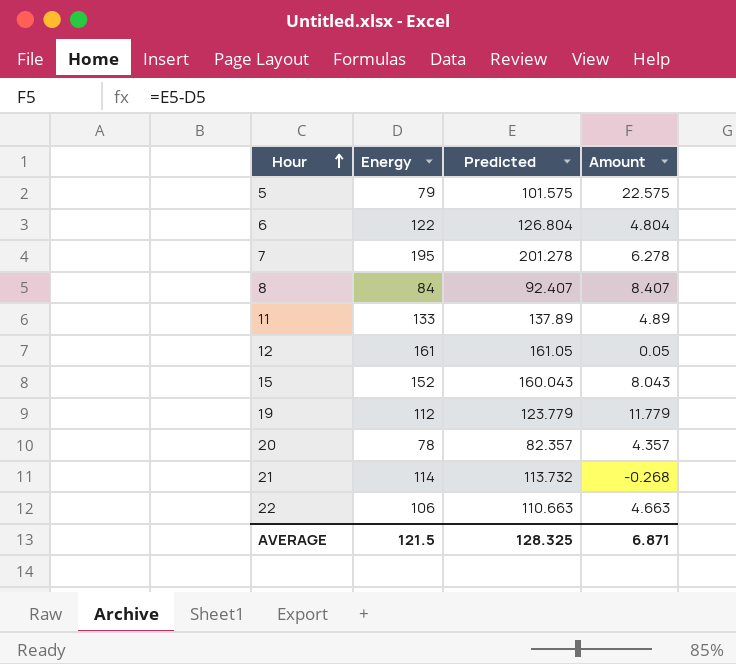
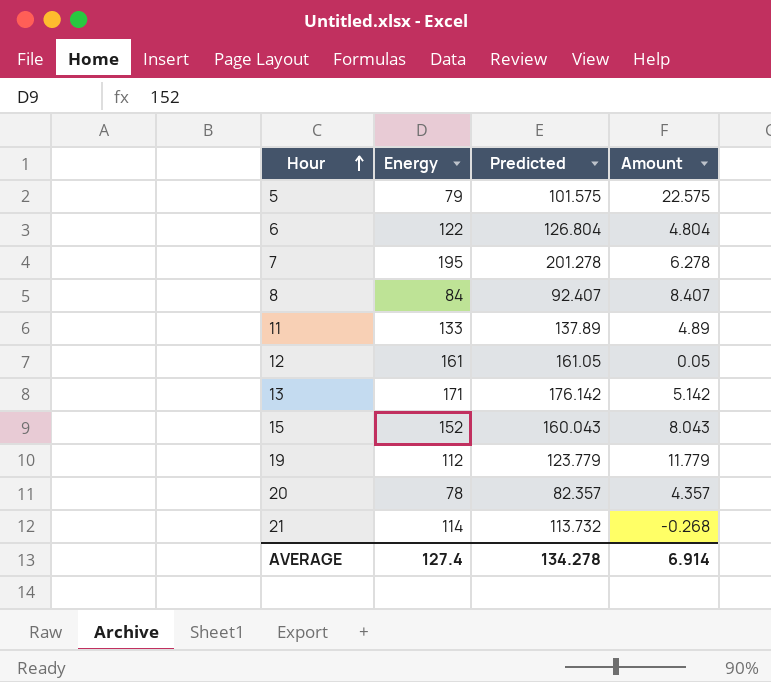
row 22: 106 | 110.663 | 4.663 -> none
row 13: none -> 171 | 176.142 | 5.142
AVERAGE | Energy: 121.5 -> 127.4
AVERAGE | Predicted: 128.325 -> 134.278
AVERAGE | Amount: 6.871 -> 6.914

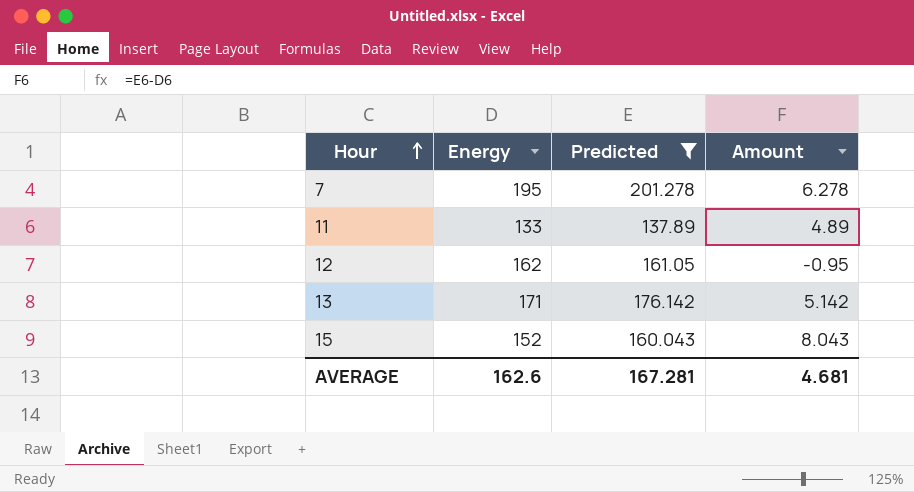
filter: none -> Predicted >= 137.89
12 | Energy: 161 -> 162
12 | Amount: 0.05 -> -0.95
AVERAGE | Energy: 127.4 -> 162.6
AVERAGE | Predicted: 134.278 -> 167.281
AVERAGE | Amount: 6.914 -> 4.681

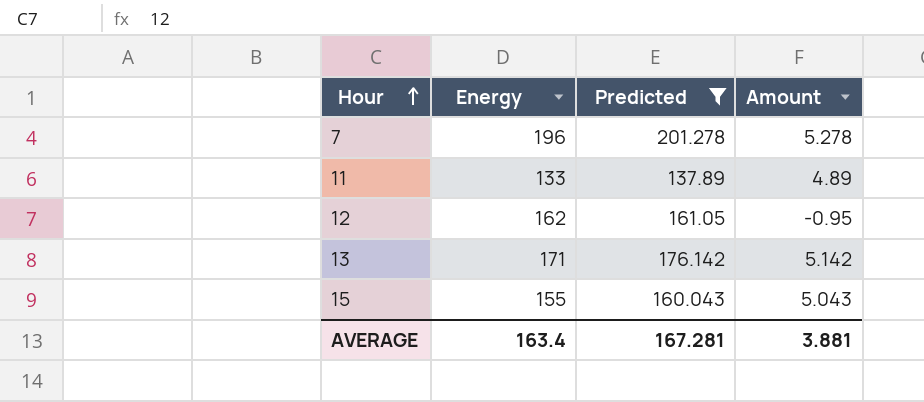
7 | Energy: 195 -> 196
7 | Amount: 6.278 -> 5.278
15 | Energy: 152 -> 155
15 | Amount: 8.043 -> 5.043
AVERAGE | Energy: 162.6 -> 163.4
AVERAGE | Amount: 4.681 -> 3.881

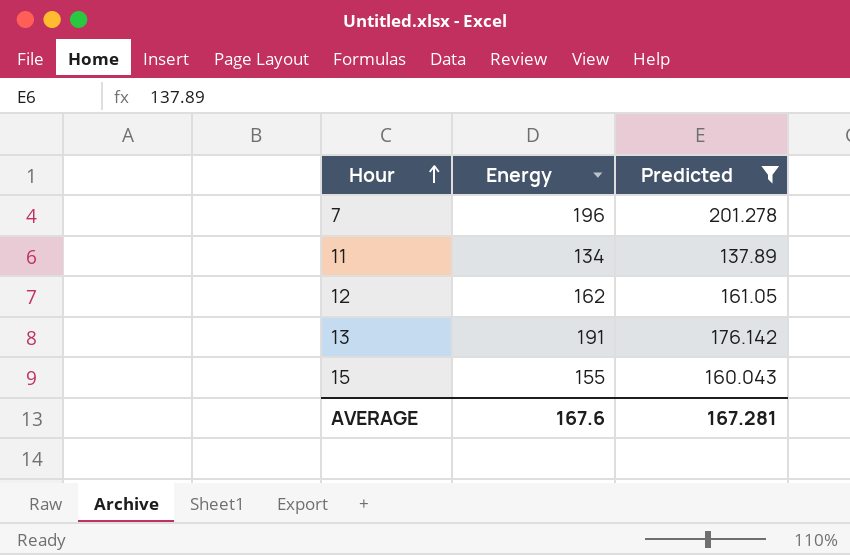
column Amount | formula: [Predicted] - [Energy] -> none
11 | Energy: 133 -> 134
13 | Energy: 171 -> 191
AVERAGE | Energy: 163.4 -> 167.6

